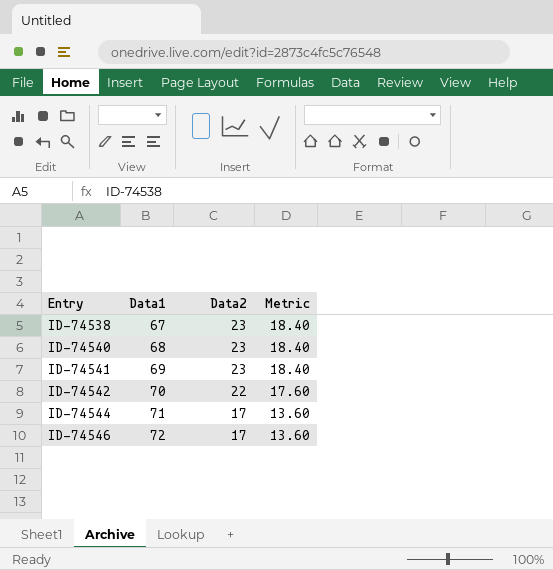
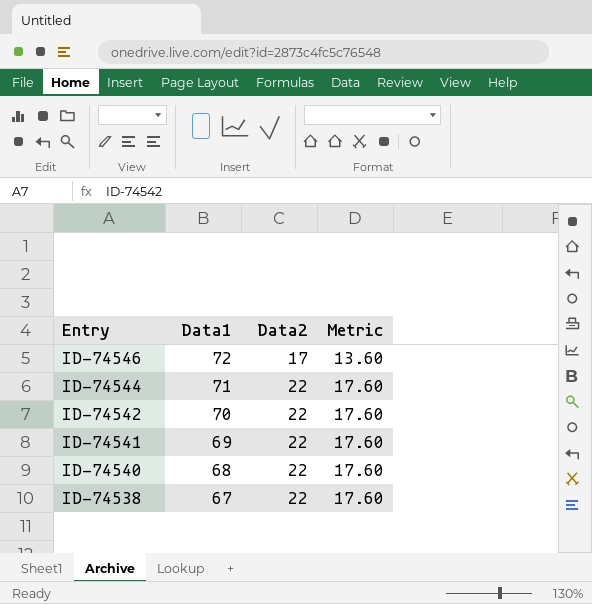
row order: Entry ascending -> Entry descending
ID-74544 | Data2: 17 -> 22
ID-74544 | Metric: 13.60 -> 17.60
ID-74541 | Data2: 23 -> 22
ID-74541 | Metric: 18.40 -> 17.60
ID-74540 | Data2: 23 -> 22
ID-74540 | Metric: 18.40 -> 17.60
ID-74538 | Data2: 23 -> 22
ID-74538 | Metric: 18.40 -> 17.60

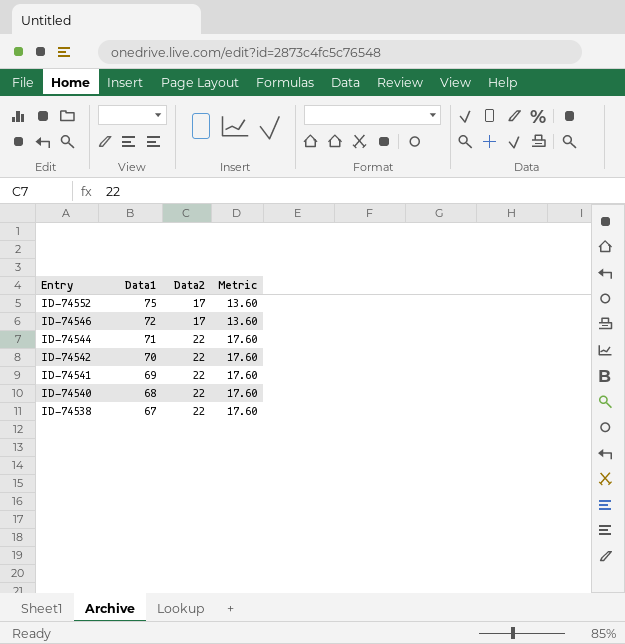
row ID-74552: none -> 75 | 17 | 13.60

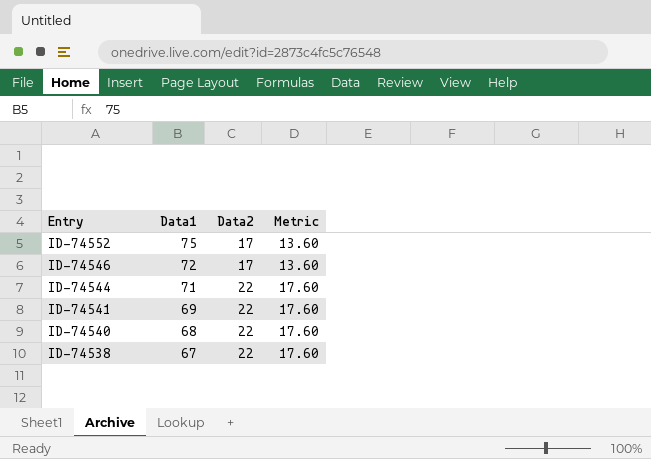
row ID-74542: 70 | 22 | 17.60 -> none

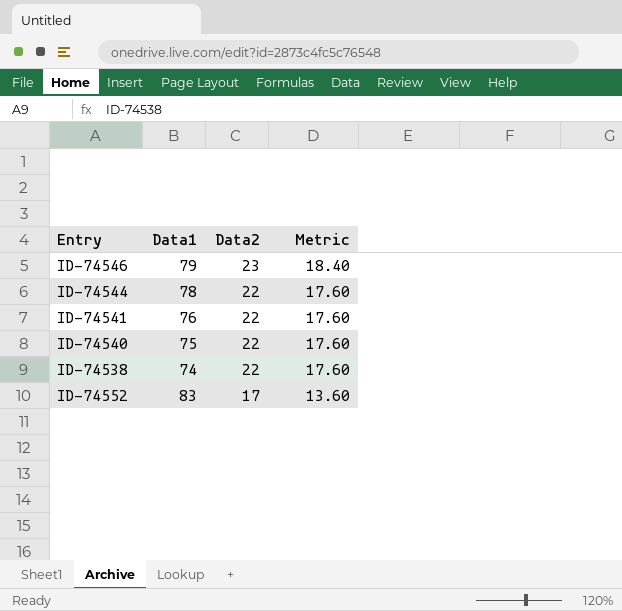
row order: Entry descending -> Data2 descending
ID-74546 | Data1: 72 -> 79
ID-74546 | Data2: 17 -> 23
ID-74546 | Metric: 13.60 -> 18.40
ID-74544 | Data1: 71 -> 78
ID-74541 | Data1: 69 -> 76
ID-74540 | Data1: 68 -> 75
ID-74538 | Data1: 67 -> 74
ID-74552 | Data1: 75 -> 83

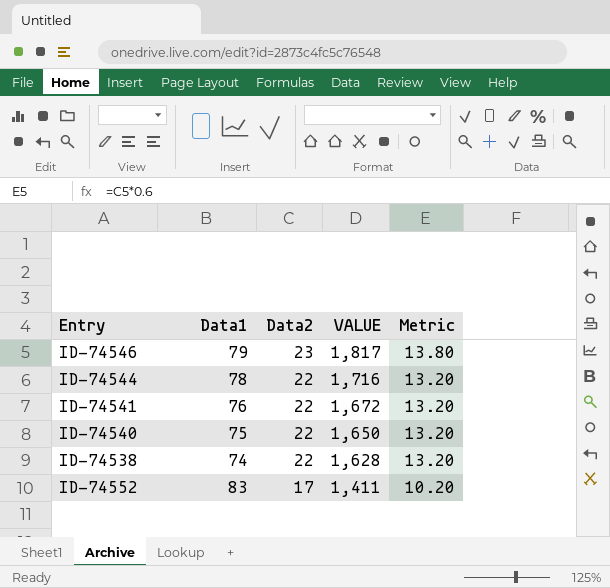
column VALUE | formula: none -> [Data1] * [Data2]
column Metric | formula: [Data2] * 0.8 -> [Data2] * 0.6

